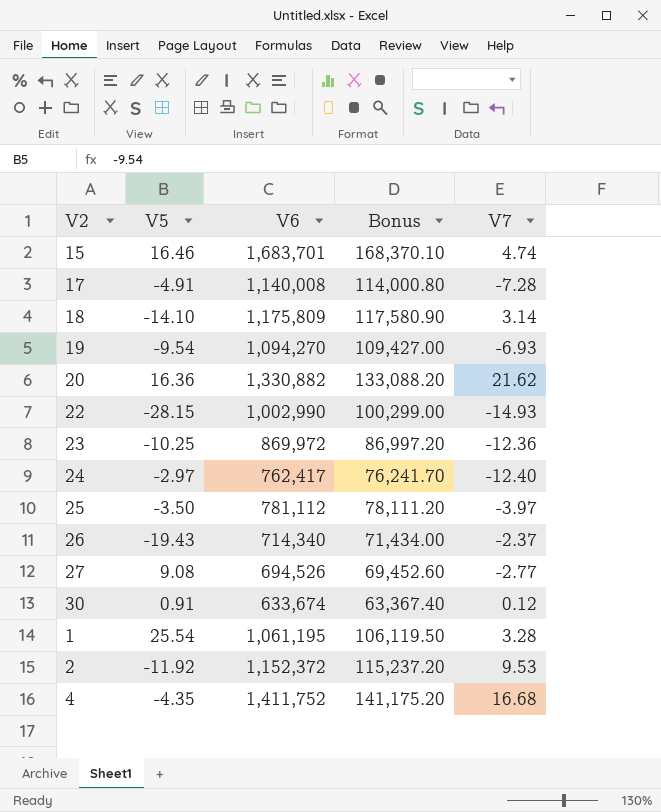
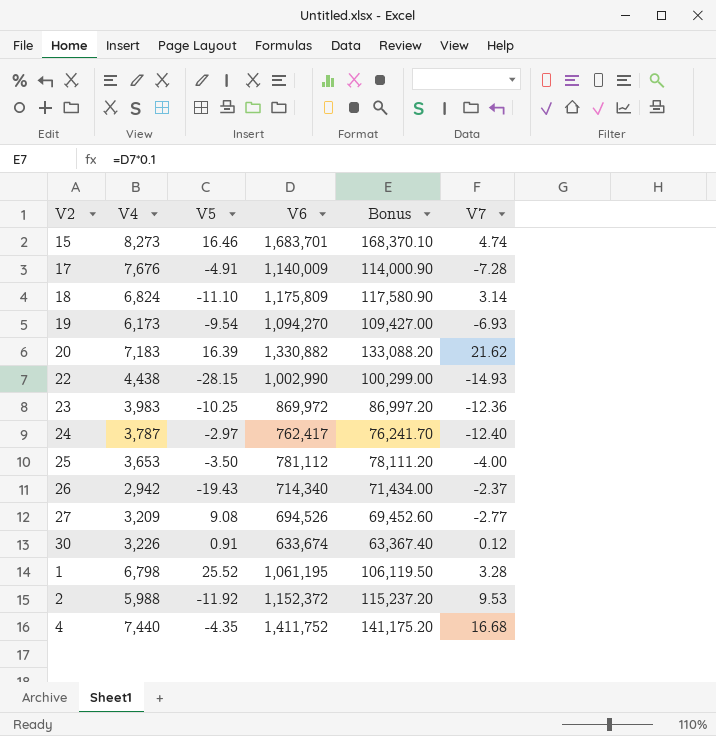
column V4 | position: none -> 2
17 | V6: 1,140,008 -> 1,140,009
17 | Bonus: 114,000.80 -> 114,000.90
18 | V5: -14.10 -> -11.10
20 | V5: 16.36 -> 16.39
25 | V7: -3.97 -> -4.00
1 | V5: 25.54 -> 25.52

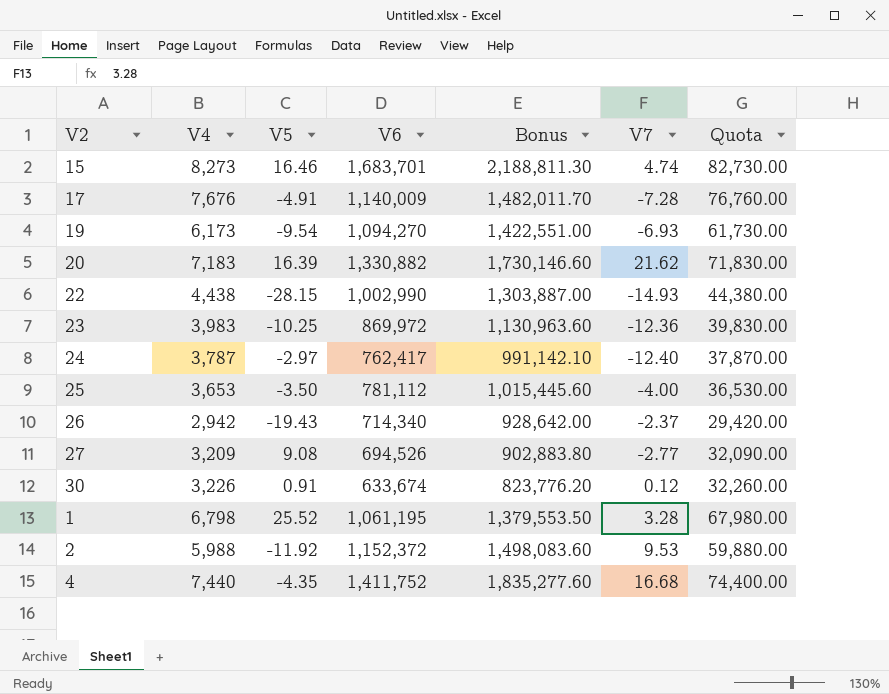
column Bonus | formula: [V6] * 0.1 -> [V6] * 1.3
column Quota | formula: none -> [V4] * 10
row 18: 6,824 | -11.10 | 1,175,809 | 117,580.90 | 3.14 -> none

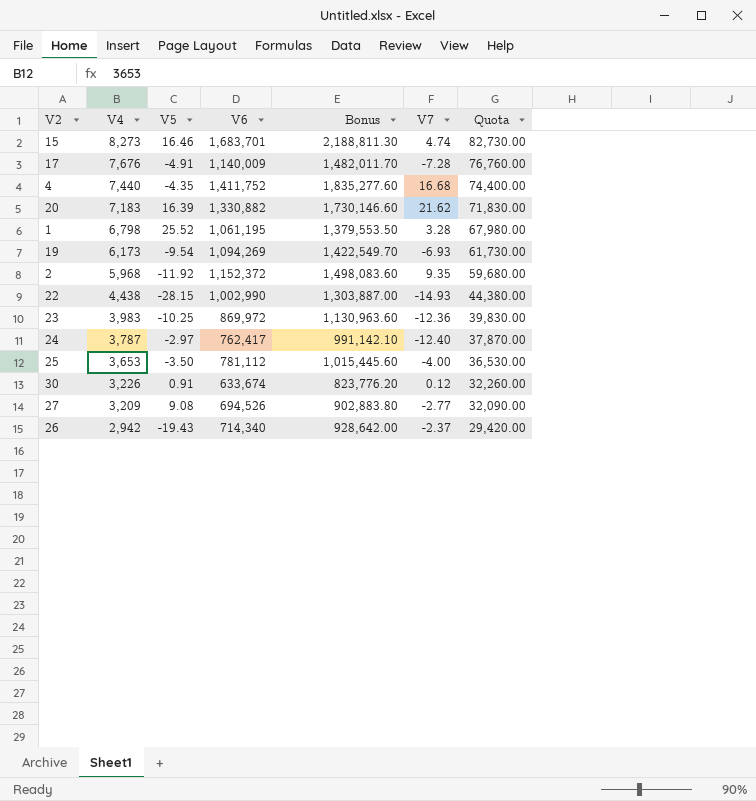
row order: none -> V4 descending
19 | V6: 1,094,270 -> 1,094,269
19 | Bonus: 1,422,551.00 -> 1,422,549.70
2 | V4: 5,988 -> 5,968
2 | V7: 9.53 -> 9.35
2 | Quota: 59,880.00 -> 59,680.00

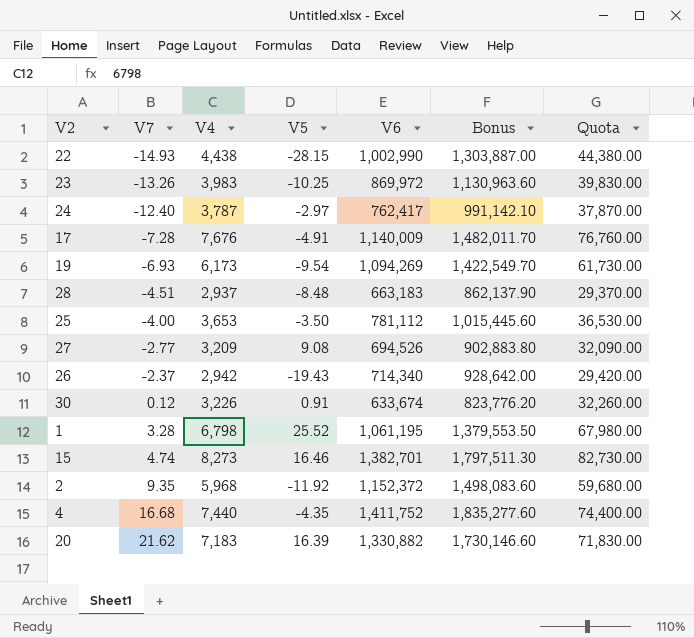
row order: V4 descending -> V7 ascending
column V7 | position: 6 -> 2
23 | V7: -12.36 -> -13.26
row 28: none -> -4.51 | 2,937 | -8.48 | 663,183 | 862,137.90 | 29,370.00
15 | V6: 1,683,701 -> 1,382,701
15 | Bonus: 2,188,811.30 -> 1,797,511.30

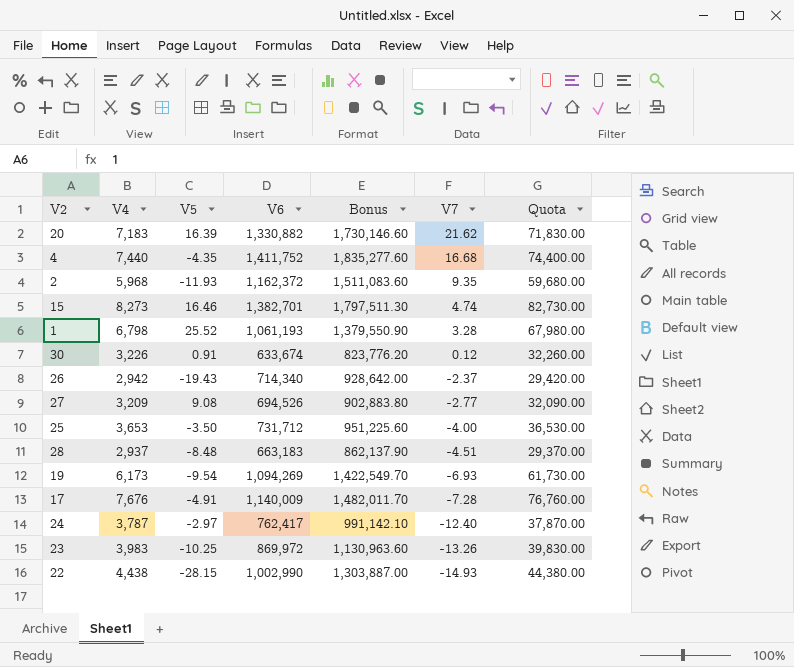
row order: V7 ascending -> V7 descending
column V7 | position: 2 -> 6
2 | V5: -11.92 -> -11.93
2 | V6: 1,152,372 -> 1,162,372
2 | Bonus: 1,498,083.60 -> 1,511,083.60
1 | V6: 1,061,195 -> 1,061,193
1 | Bonus: 1,379,553.50 -> 1,379,550.90
25 | V6: 781,112 -> 731,712
25 | Bonus: 1,015,445.60 -> 951,225.60

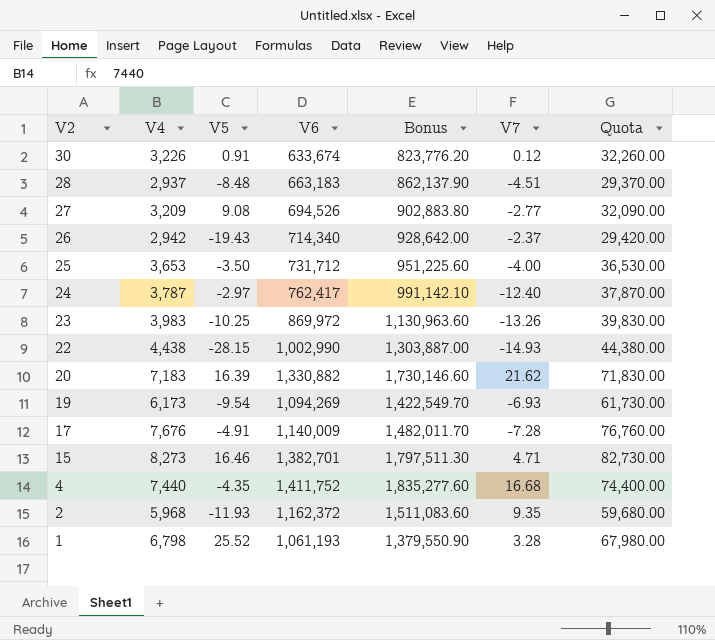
row order: V7 descending -> V2 descending
15 | V7: 4.74 -> 4.71

